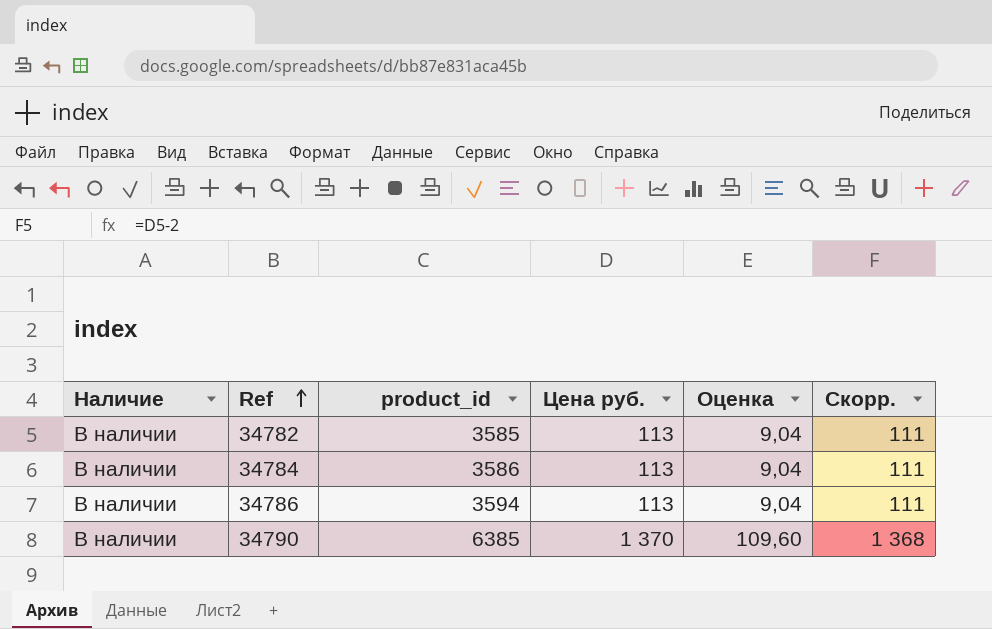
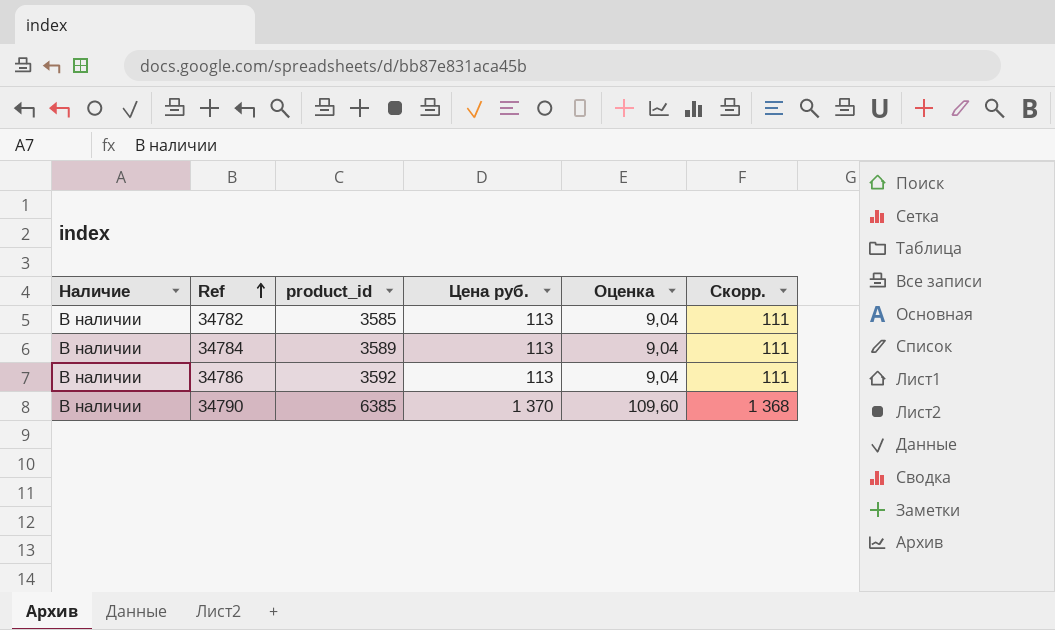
34784 | product_id: 3586 -> 3589
34786 | product_id: 3594 -> 3592

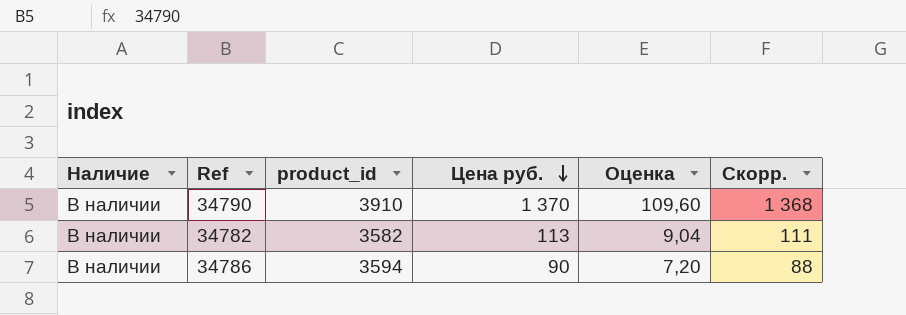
row order: Ref ascending -> Цена руб. descending
row 34784: В наличии | 3589 | 113 | 9,04 | 111 -> none
34790 | product_id: 6385 -> 3910
34782 | product_id: 3585 -> 3582
34786 | product_id: 3592 -> 3594
34786 | Цена руб.: 113 -> 90
34786 | Оценка: 9,04 -> 7,20
34786 | Скорр.: 111 -> 88

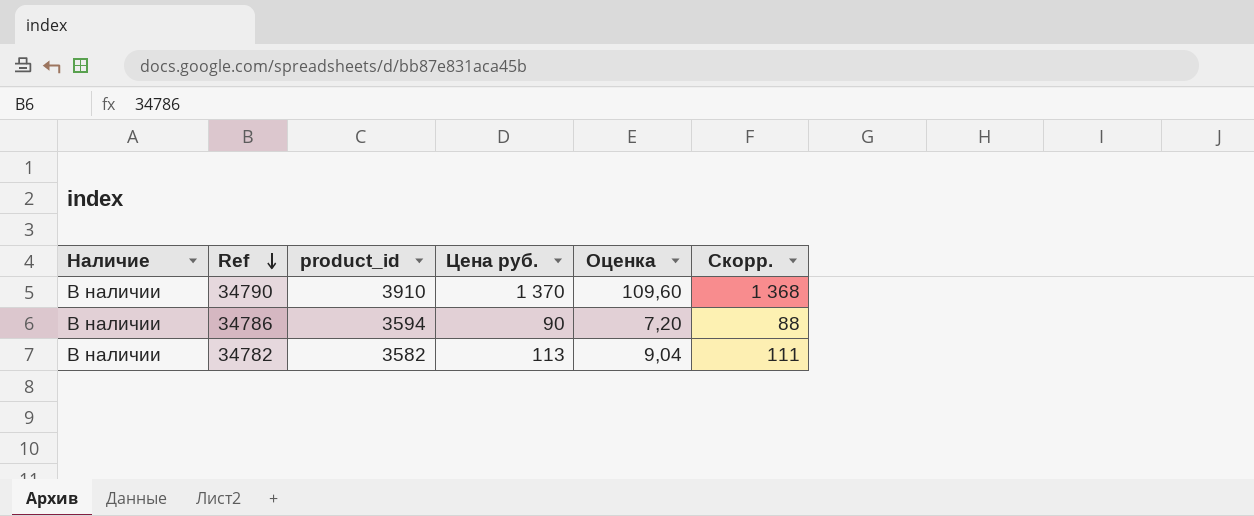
row order: Цена руб. descending -> Ref descending

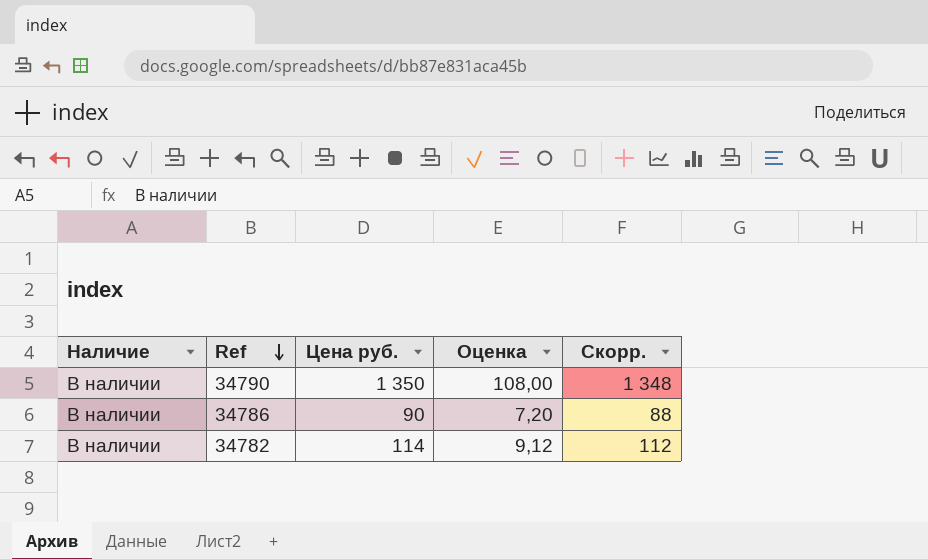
column product_id | position: 3 -> none
34790 | Цена руб.: 1 370 -> 1 350
34790 | Оценка: 109,60 -> 108,00
34790 | Скорр.: 1 368 -> 1 348
34782 | Цена руб.: 113 -> 114
34782 | Оценка: 9,04 -> 9,12
34782 | Скорр.: 111 -> 112

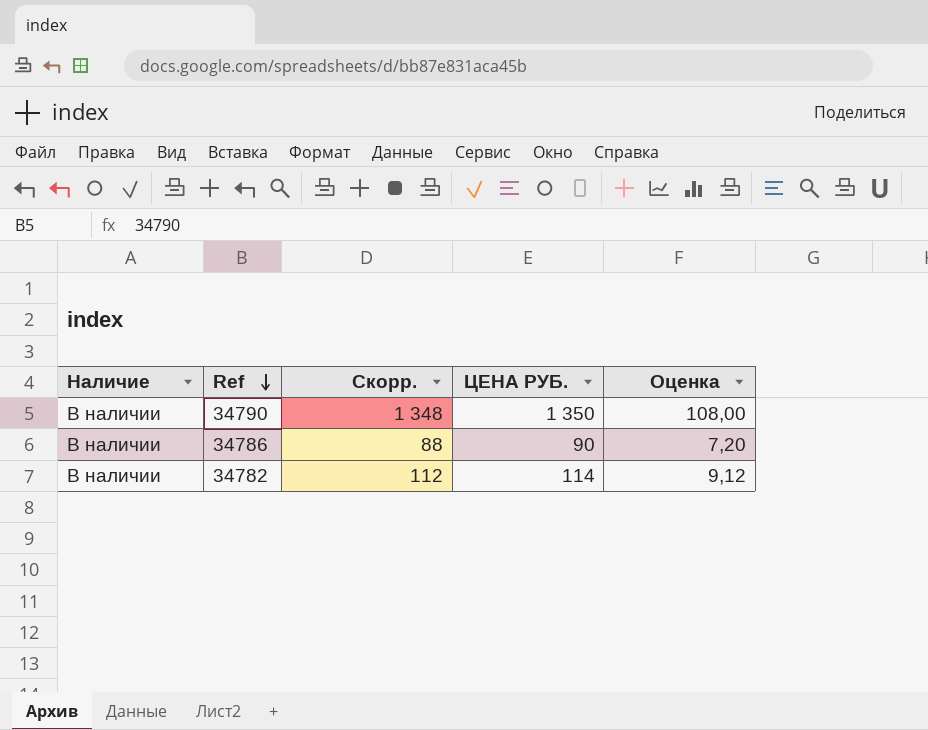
column Скорр. | position: 5 -> 3
column name: Цена руб. -> ЦЕНА РУБ.

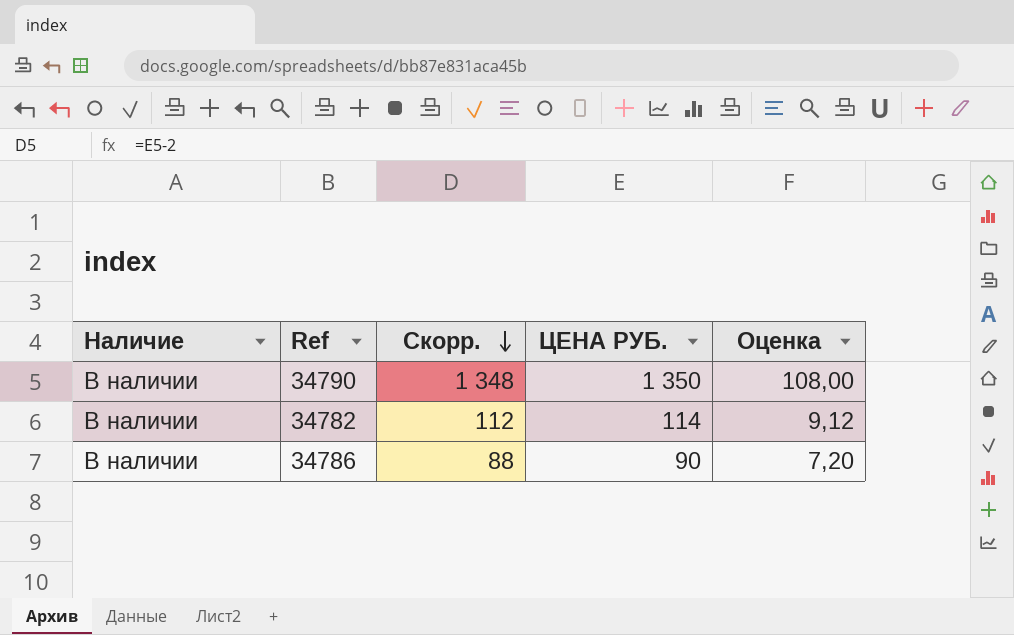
row order: Ref descending -> Скорр. descending

